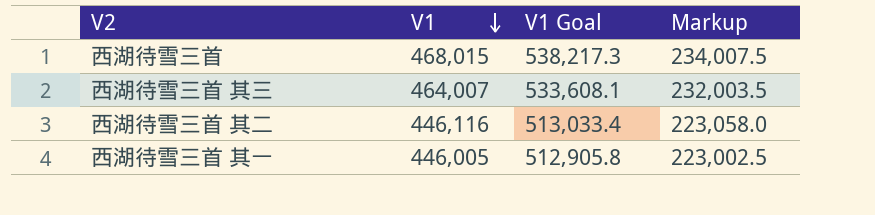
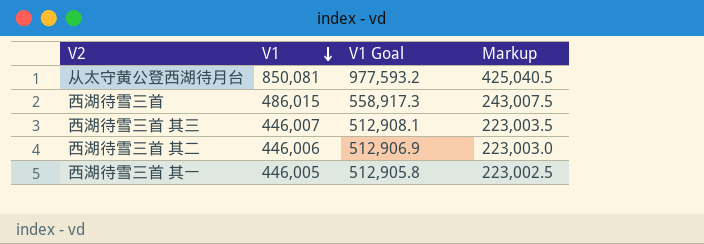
row 从太守黄公登西湖待月台: none -> 850,081 | 977,593.2 | 425,040.5
西湖待雪三首 | V1: 468,015 -> 486,015
西湖待雪三首 | V1 Goal: 538,217.3 -> 558,917.3
西湖待雪三首 | Markup: 234,007.5 -> 243,007.5
西湖待雪三首 其三 | V1: 464,007 -> 446,007
西湖待雪三首 其三 | V1 Goal: 533,608.1 -> 512,908.1
西湖待雪三首 其三 | Markup: 232,003.5 -> 223,003.5
西湖待雪三首 其二 | V1: 446,116 -> 446,006
西湖待雪三首 其二 | V1 Goal: 513,033.4 -> 512,906.9
西湖待雪三首 其二 | Markup: 223,058.0 -> 223,003.0

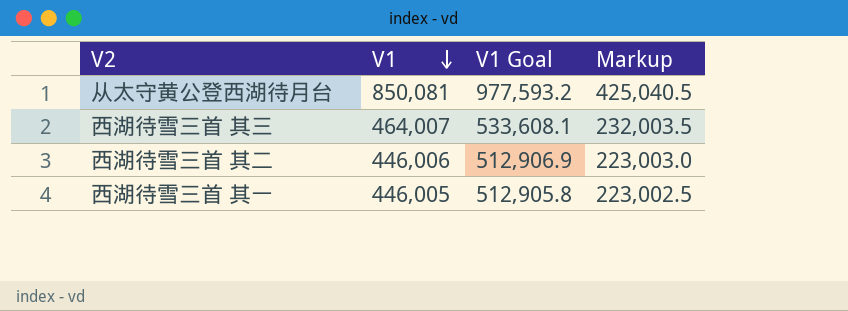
row 西湖待雪三首: 486,015 | 558,917.3 | 243,007.5 -> none
西湖待雪三首 其三 | V1: 446,007 -> 464,007
西湖待雪三首 其三 | V1 Goal: 512,908.1 -> 533,608.1
西湖待雪三首 其三 | Markup: 223,003.5 -> 232,003.5

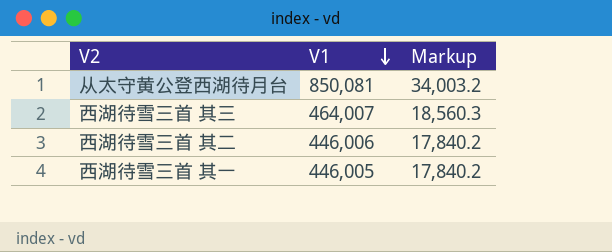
column V1 Goal | formula: [V1] * 1.15 -> none
column Markup | formula: [V1] * 0.5 -> [V1] * 0.04

